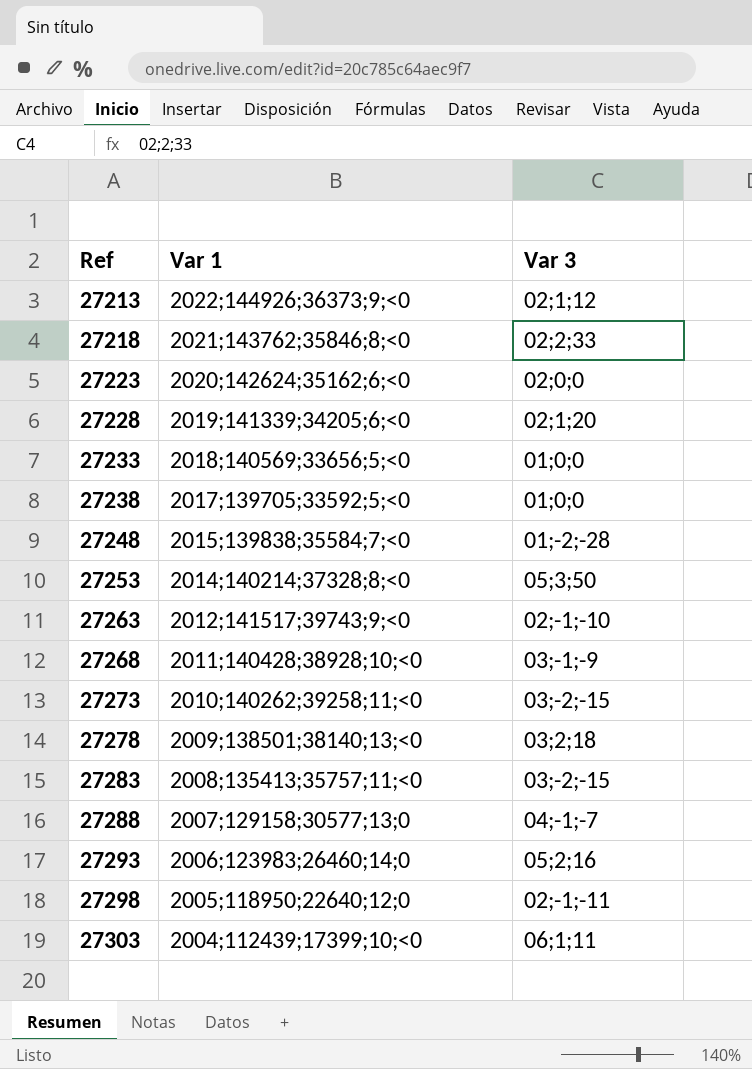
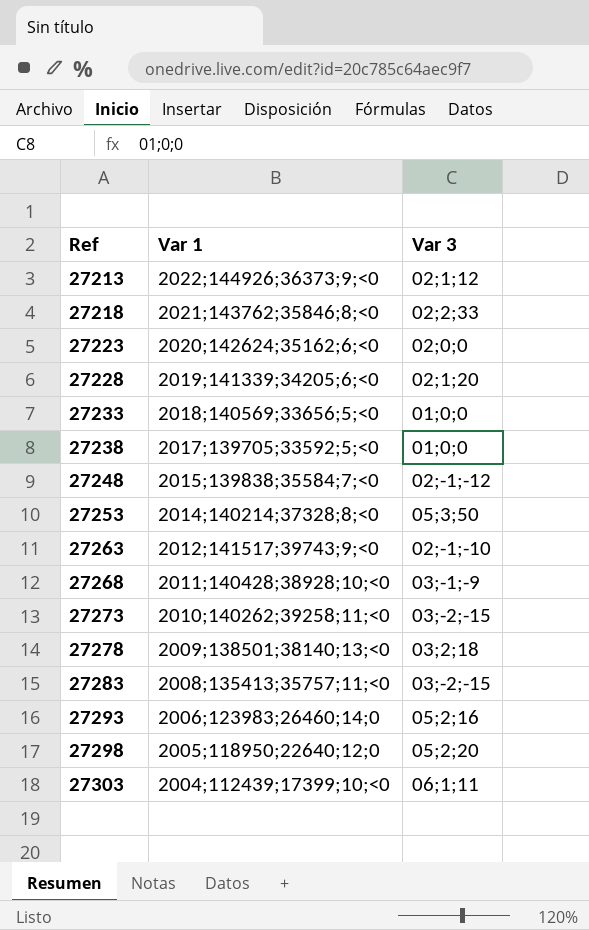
row 27288: 2007;129158;30577;13;0 | 04;-1;-7 -> none
27248 | Var 3: 01;-2;-28 -> 02;-1;-12
27298 | Var 3: 02;-1;-11 -> 05;2;20

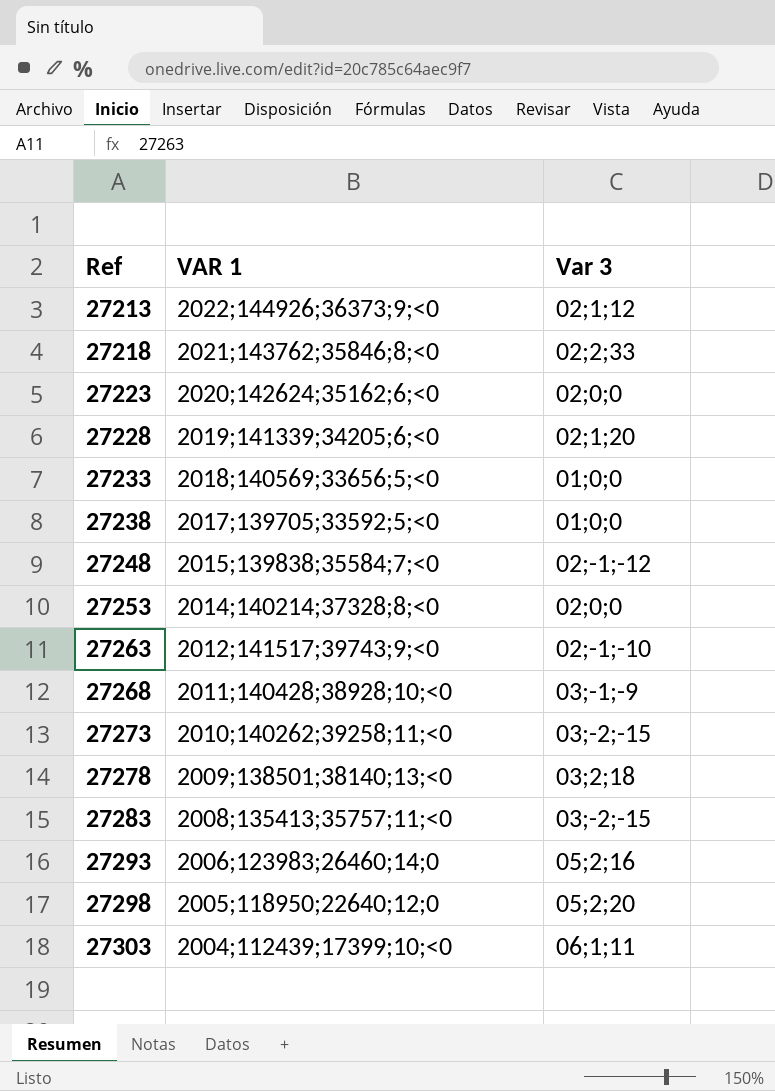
column name: Var 1 -> VAR 1
27253 | Var 3: 05;3;50 -> 02;0;0

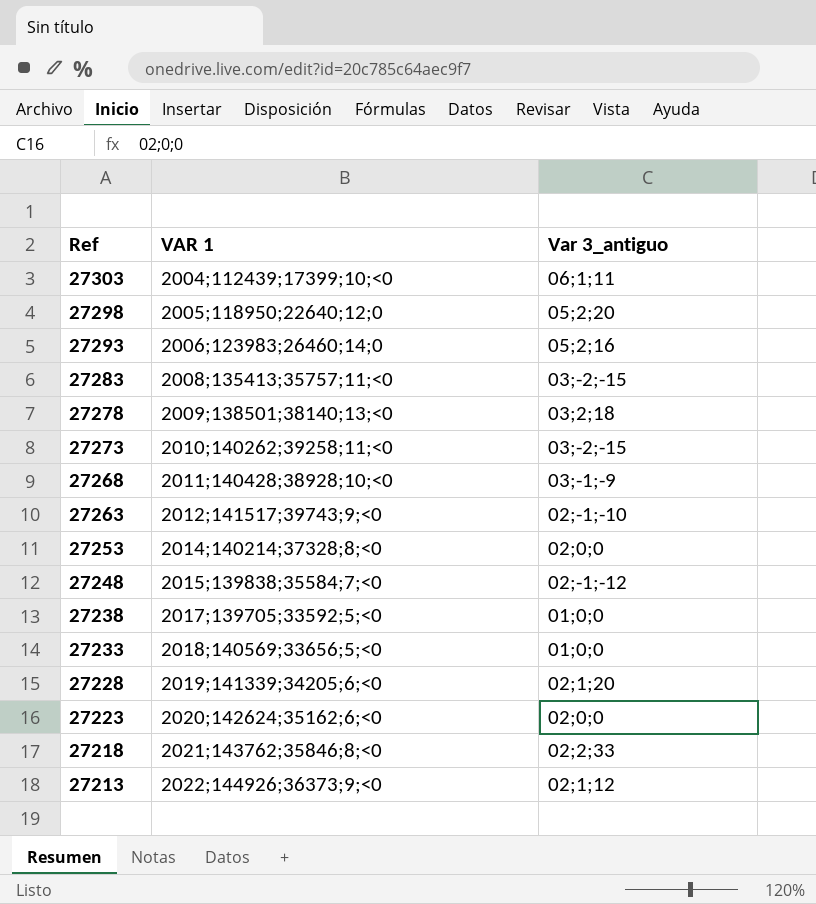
row order: Ref ascending -> Ref descending
column name: Var 3 -> Var 3_antiguo

